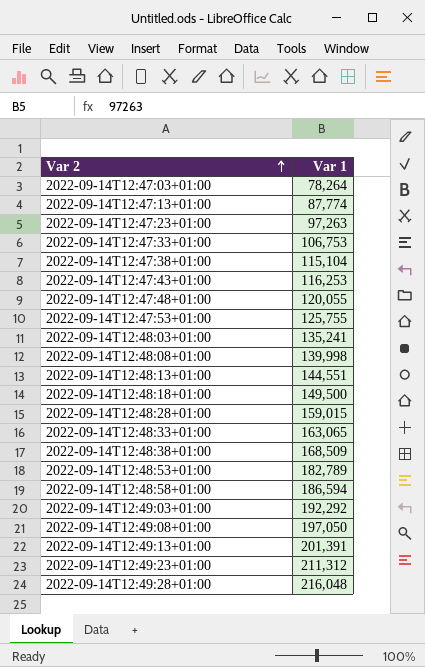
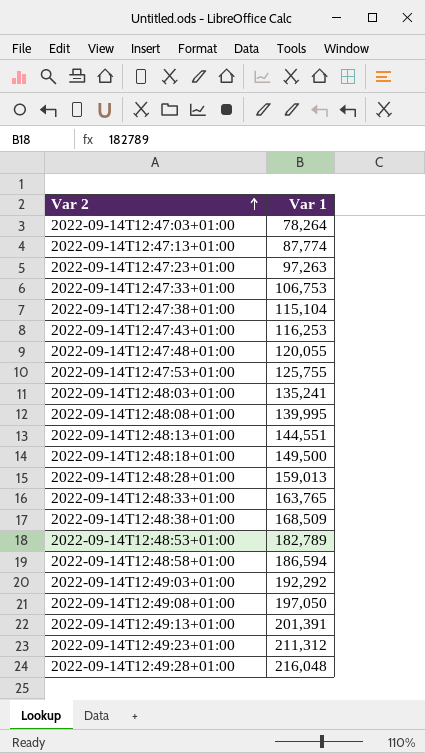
2022-09-14T12:48:08+01:00 | Var 1: 139,998 -> 139,995
2022-09-14T12:48:28+01:00 | Var 1: 159,015 -> 159,013
2022-09-14T12:48:33+01:00 | Var 1: 163,065 -> 163,765

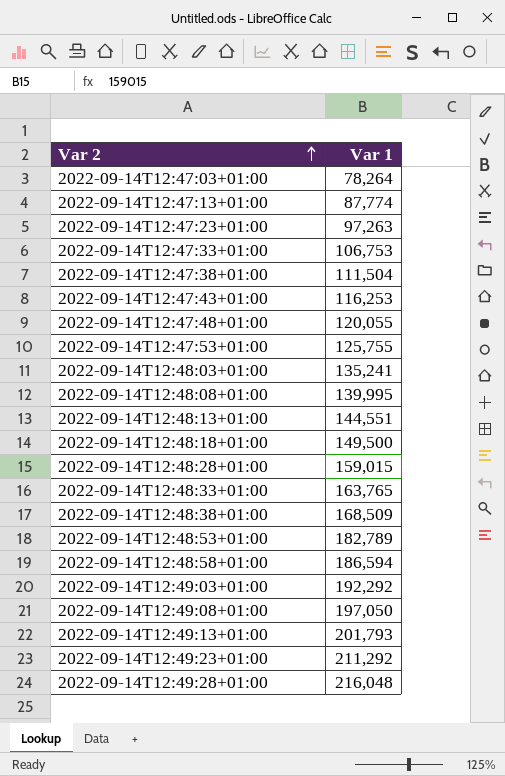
2022-09-14T12:47:38+01:00 | Var 1: 115,104 -> 111,504
2022-09-14T12:48:28+01:00 | Var 1: 159,013 -> 159,015
2022-09-14T12:49:13+01:00 | Var 1: 201,391 -> 201,793
2022-09-14T12:49:23+01:00 | Var 1: 211,312 -> 211,292

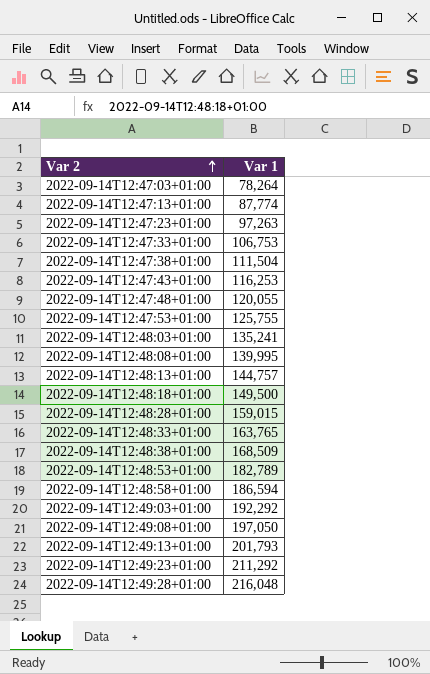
2022-09-14T12:48:13+01:00 | Var 1: 144,551 -> 144,757

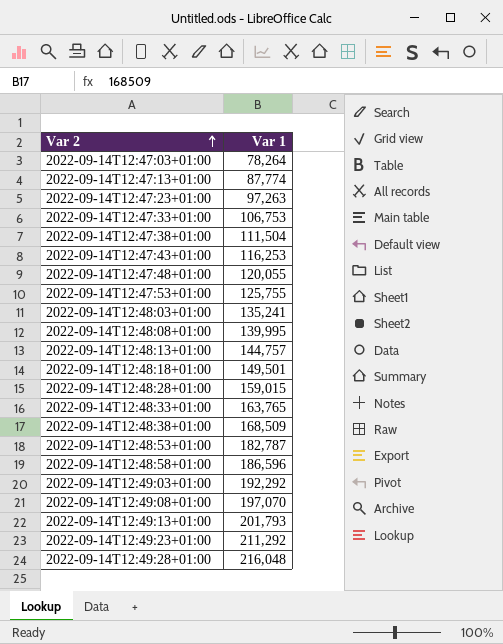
2022-09-14T12:48:18+01:00 | Var 1: 149,500 -> 149,501
2022-09-14T12:48:53+01:00 | Var 1: 182,789 -> 182,787
2022-09-14T12:48:58+01:00 | Var 1: 186,594 -> 186,596
2022-09-14T12:49:08+01:00 | Var 1: 197,050 -> 197,070

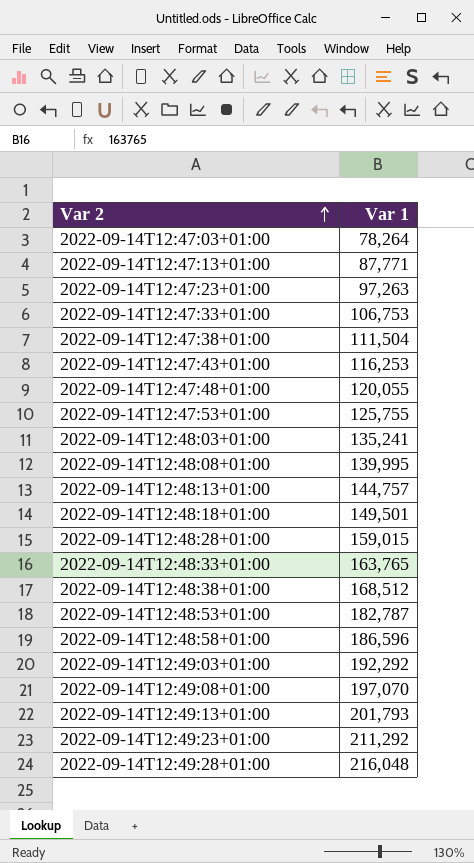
2022-09-14T12:47:13+01:00 | Var 1: 87,774 -> 87,771
2022-09-14T12:48:38+01:00 | Var 1: 168,509 -> 168,512

